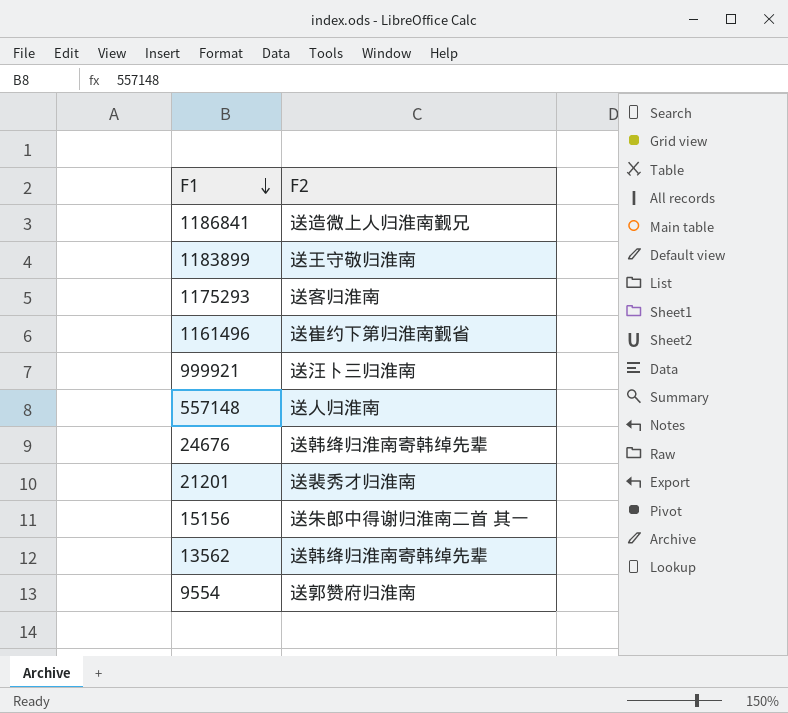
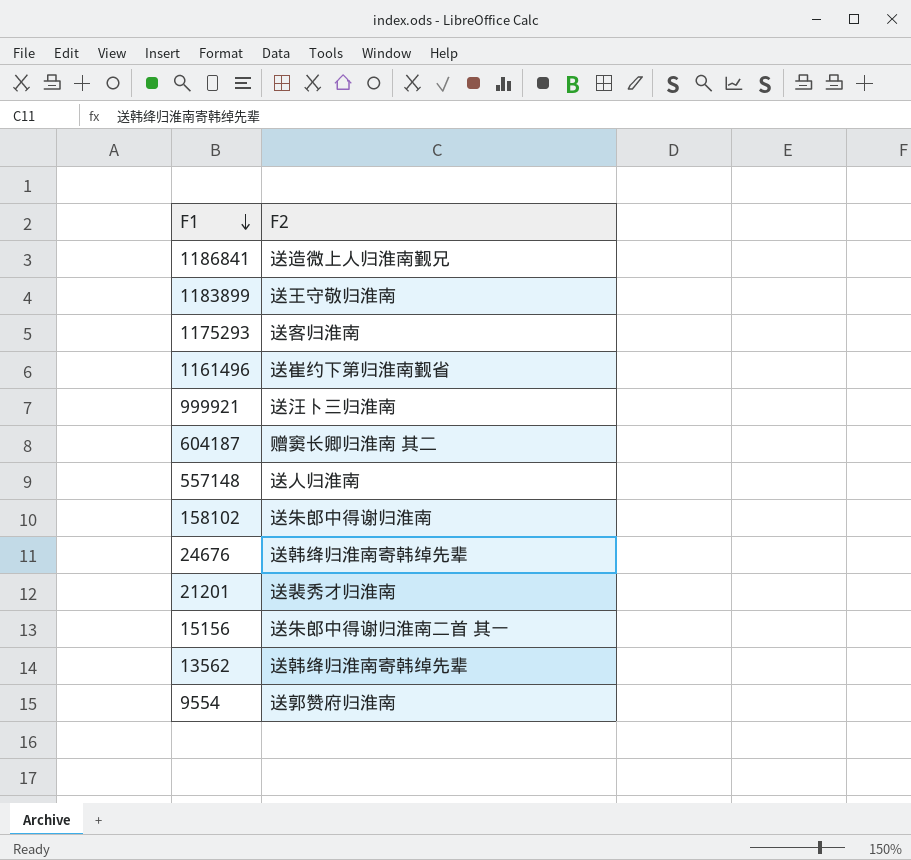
row 604187: none -> 赠窦长卿归淮南 其二
row 158102: none -> 送朱郎中得谢归淮南

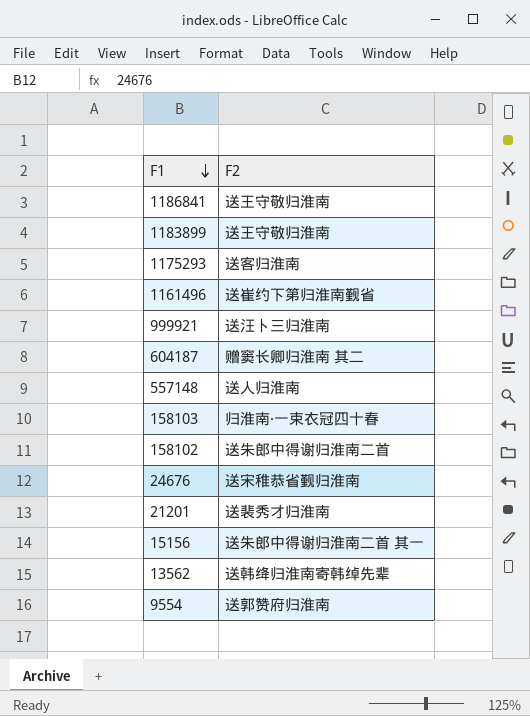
1186841 | F2: 送造微上人归淮南觐兄 -> 送王守敬归淮南
row 158103: none -> 归淮南·一束衣冠四十春
158102 | F2: 送朱郎中得谢归淮南 -> 送朱郎中得谢归淮南二首
24676 | F2: 送韩绛归淮南寄韩绰先辈 -> 送宋稚恭省觐归淮南

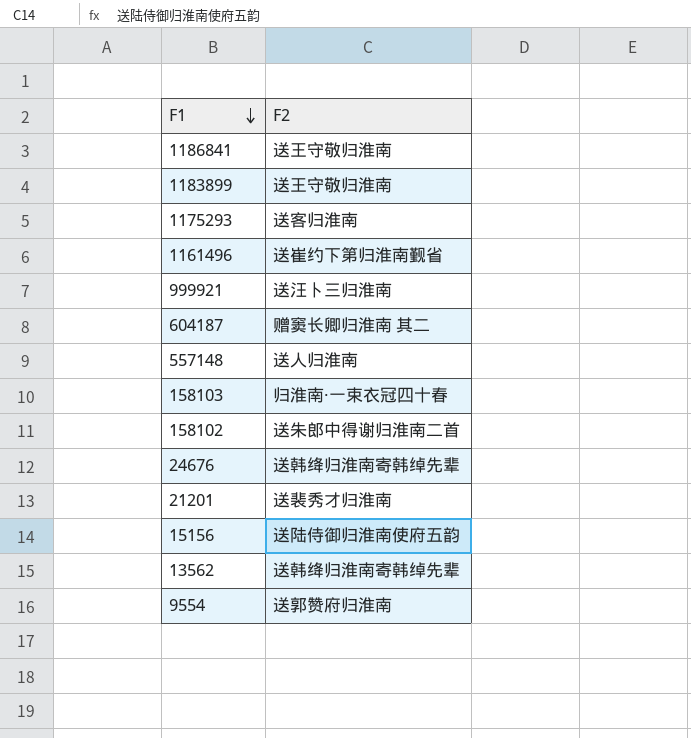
24676 | F2: 送宋稚恭省觐归淮南 -> 送韩绛归淮南寄韩绰先辈
15156 | F2: 送朱郎中得谢归淮南二首 其一 -> 送陆侍御归淮南使府五韵

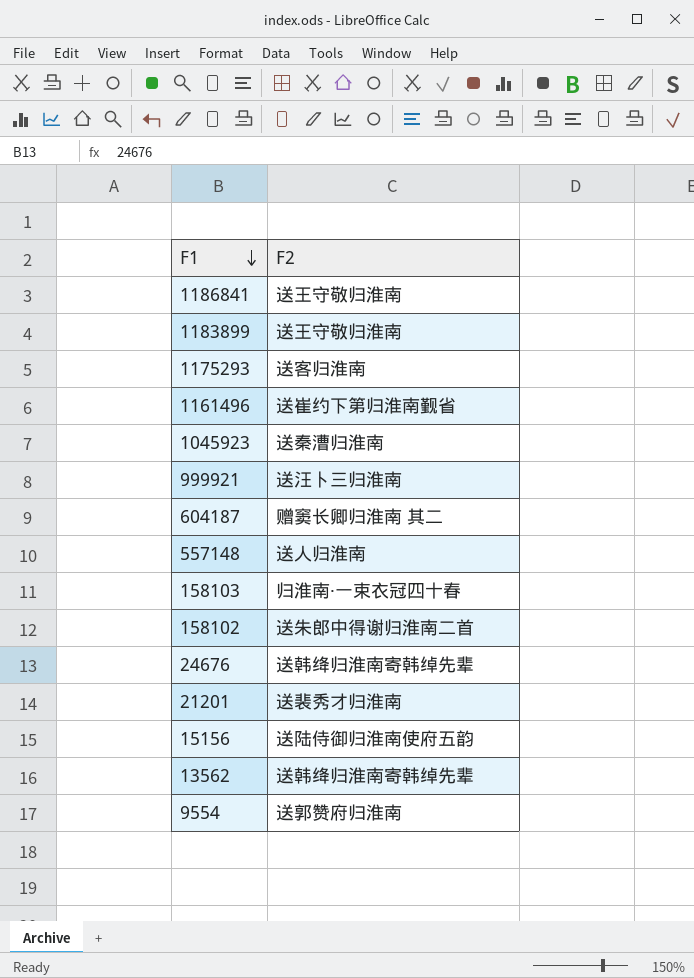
row 1045923: none -> 送秦漕归淮南

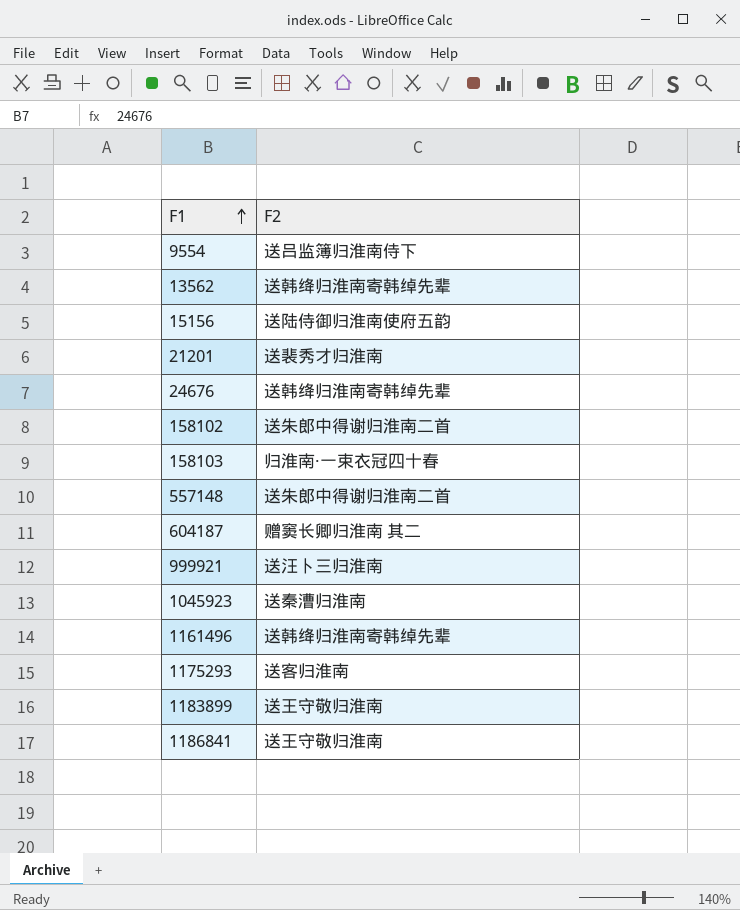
row order: F1 descending -> F1 ascending
9554 | F2: 送郭赞府归淮南 -> 送吕监簿归淮南侍下
557148 | F2: 送人归淮南 -> 送朱郎中得谢归淮南二首
1161496 | F2: 送崔约下第归淮南觐省 -> 送韩绛归淮南寄韩绰先辈

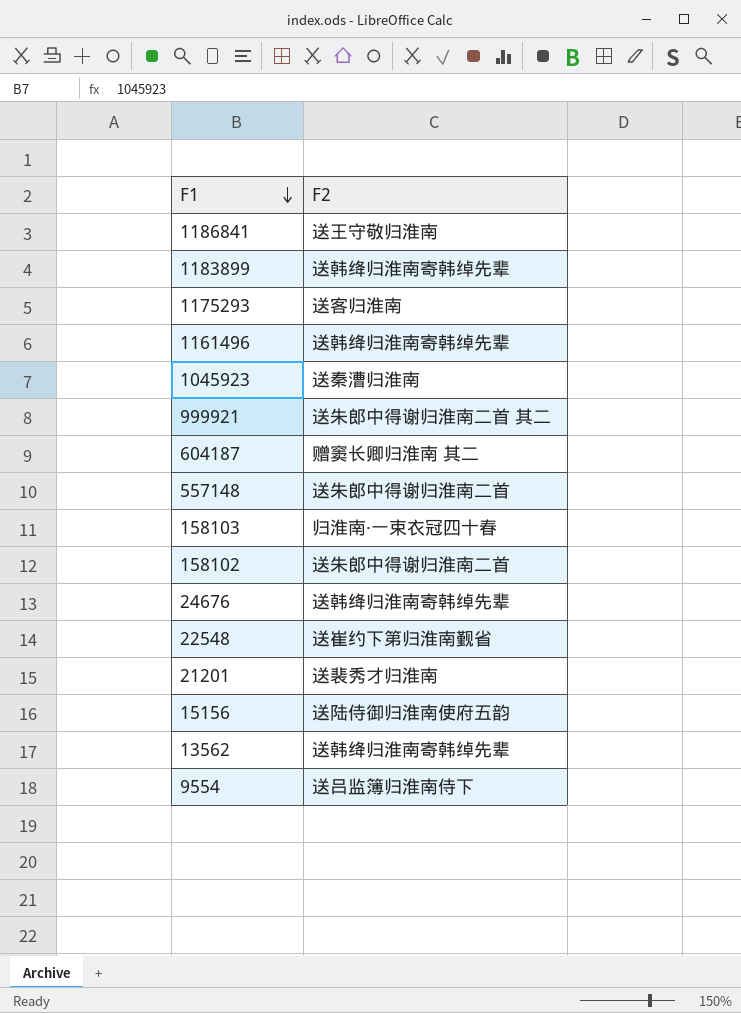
row order: F1 ascending -> F1 descending
1183899 | F2: 送王守敬归淮南 -> 送韩绛归淮南寄韩绰先辈
999921 | F2: 送汪卜三归淮南 -> 送朱郎中得谢归淮南二首 其二
row 22548: none -> 送崔约下第归淮南觐省

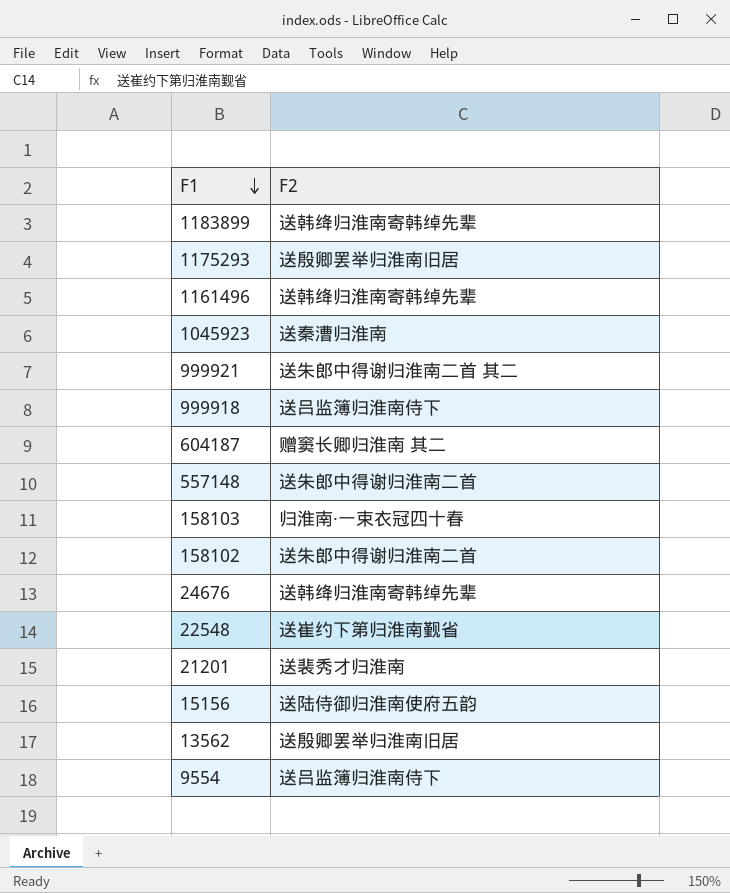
row 1186841: 送王守敬归淮南 -> none
1175293 | F2: 送客归淮南 -> 送殷卿罢举归淮南旧居
row 999918: none -> 送吕监簿归淮南侍下
13562 | F2: 送韩绛归淮南寄韩绰先辈 -> 送殷卿罢举归淮南旧居

